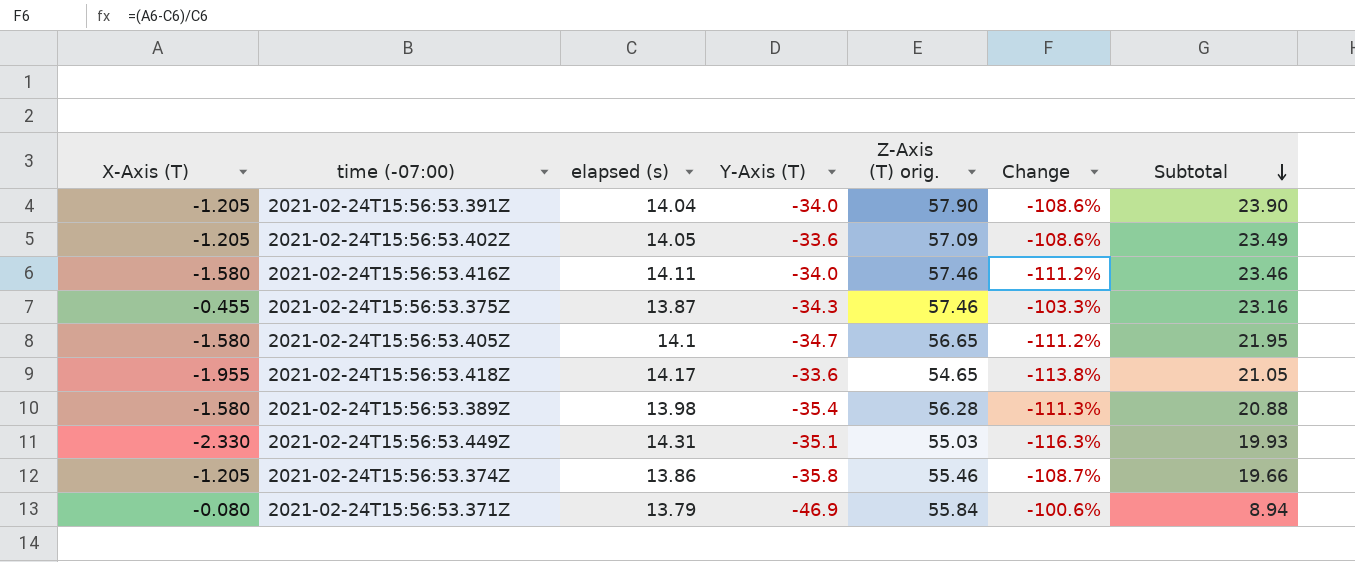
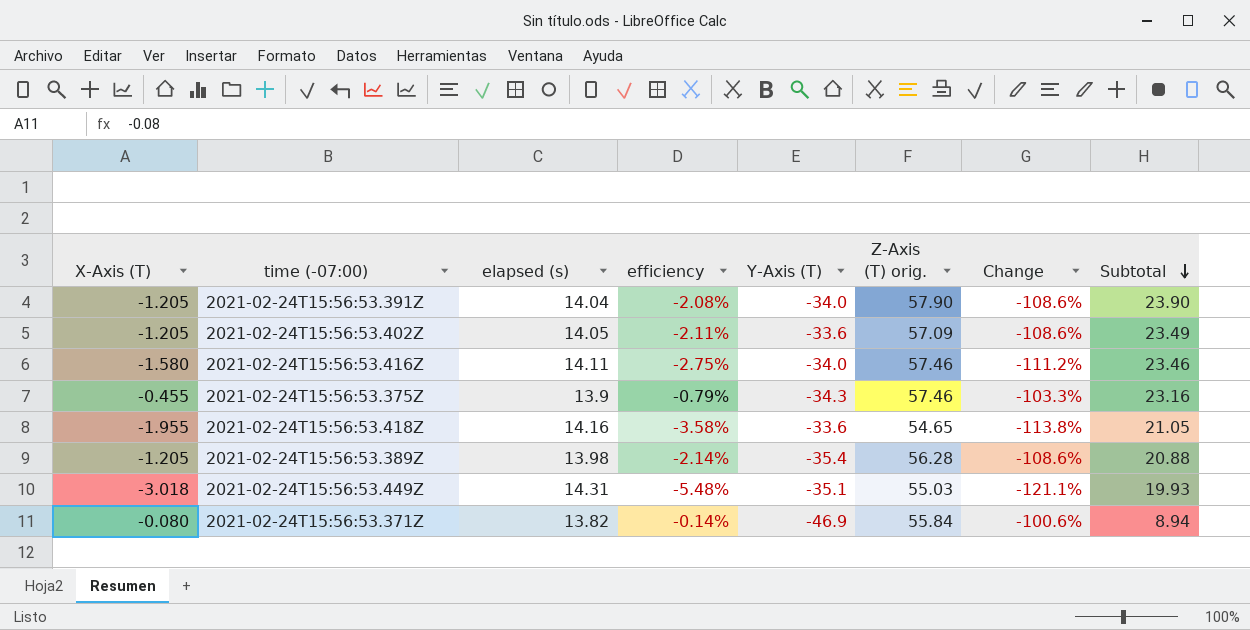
column efficiency | formula: none -> [X-Axis (T)] / [Z-Axis (T) orig.]
row 2021-02-24T15:56:53.405Z: -1.580 | 14.1 | -34.7 | 56.65 | -111.2% | 21.95 -> none
row 2021-02-24T15:56:53.374Z: -1.205 | 13.86 | -35.8 | 55.46 | -108.7% | 19.66 -> none
2021-02-24T15:56:53.375Z | elapsed (s): 13.87 -> 13.9
2021-02-24T15:56:53.418Z | elapsed (s): 14.17 -> 14.16
2021-02-24T15:56:53.389Z | X-Axis (T): -1.580 -> -1.205
2021-02-24T15:56:53.389Z | Change: -111.3% -> -108.6%
2021-02-24T15:56:53.449Z | X-Axis (T): -2.330 -> -3.018
2021-02-24T15:56:53.449Z | Change: -116.3% -> -121.1%
2021-02-24T15:56:53.371Z | elapsed (s): 13.79 -> 13.82

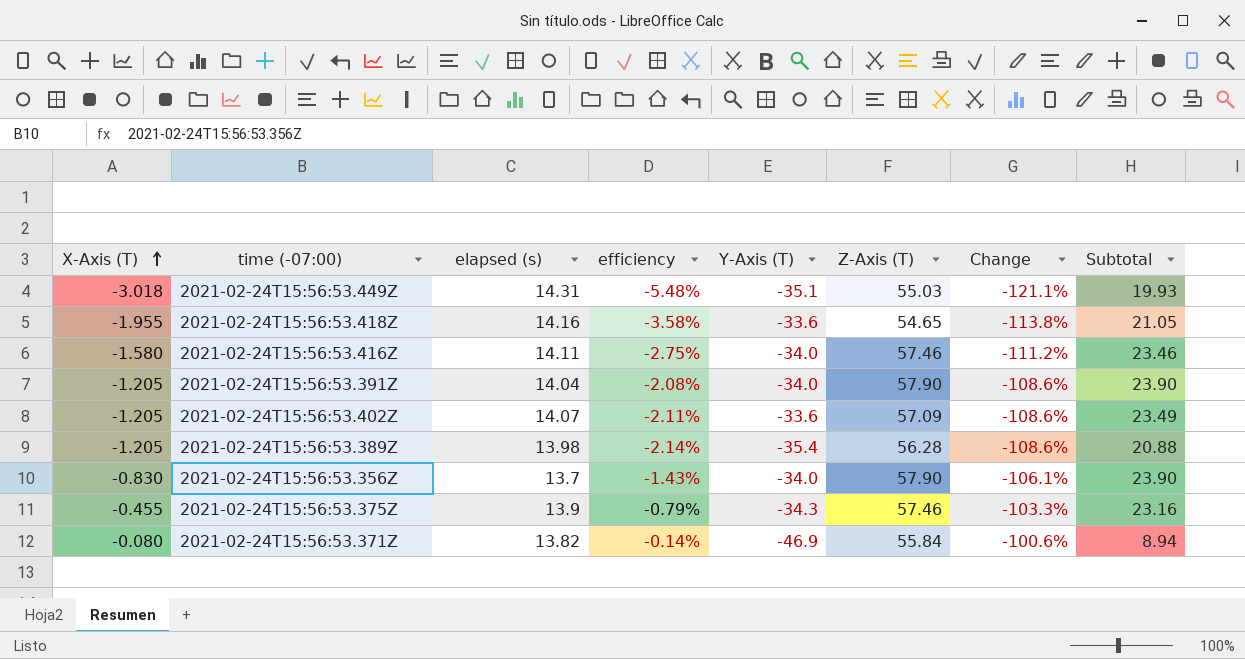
row order: Subtotal descending -> X-Axis (T) ascending
column name: Z-Axis (T) orig. -> Z-Axis (T)
2021-02-24T15:56:53.402Z | elapsed (s): 14.05 -> 14.07
row 2021-02-24T15:56:53.356Z: none -> -0.830 | 13.7 | -1.43% | -34.0 | 57.90 | -106.1% | 23.90

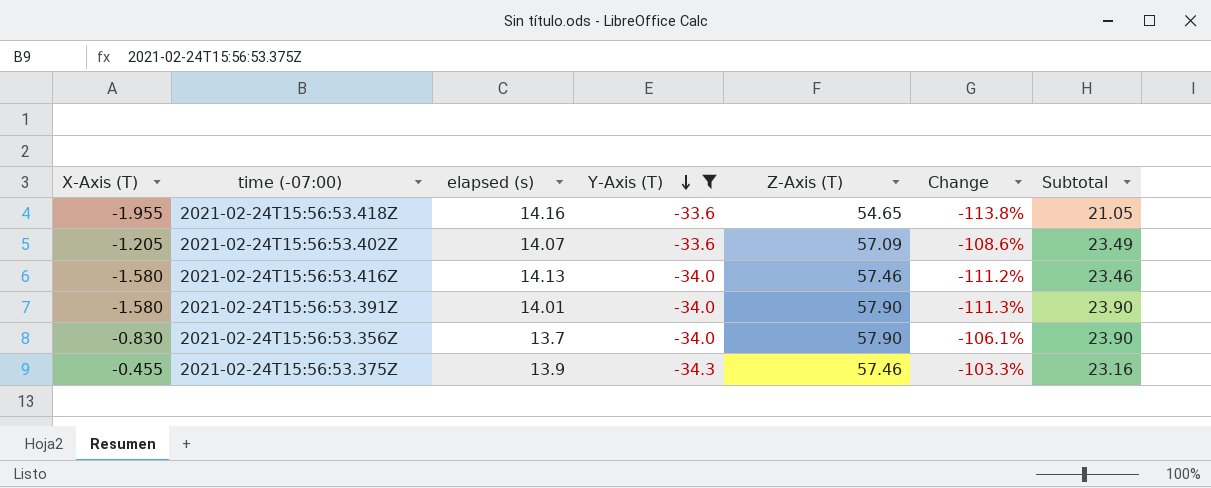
filter: none -> Y-Axis (T) >= -34.3
row order: X-Axis (T) ascending -> Y-Axis (T) descending
column efficiency | formula: [X-Axis (T)] / [Z-Axis (T)] -> none
2021-02-24T15:56:53.416Z | elapsed (s): 14.11 -> 14.13
2021-02-24T15:56:53.391Z | X-Axis (T): -1.205 -> -1.580
2021-02-24T15:56:53.391Z | elapsed (s): 14.04 -> 14.01
2021-02-24T15:56:53.391Z | Change: -108.6% -> -111.3%

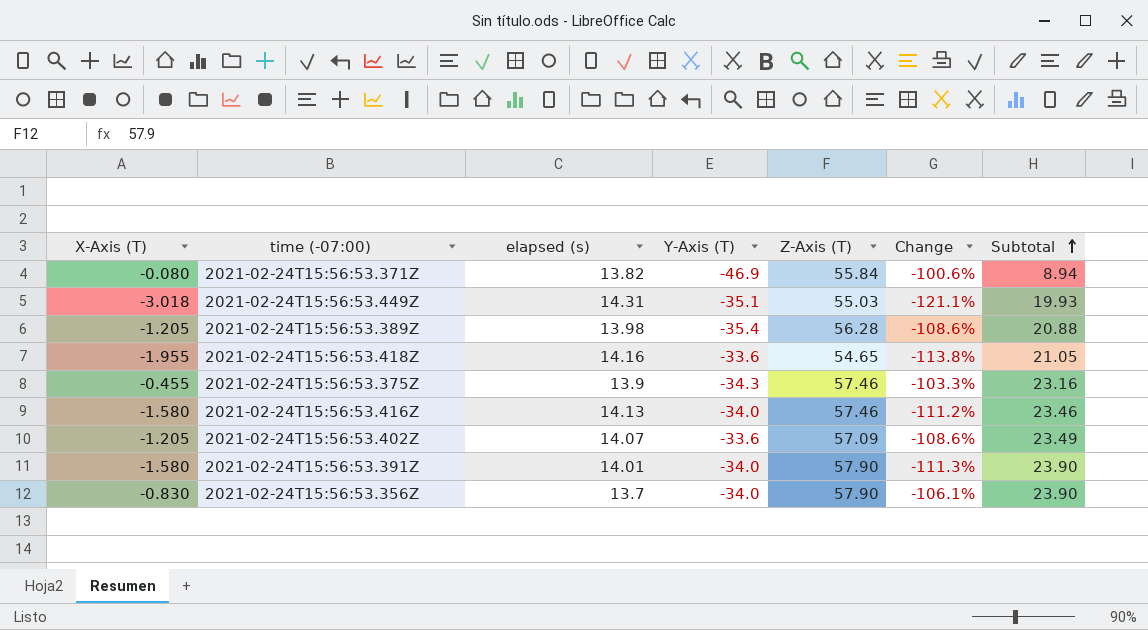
filter: Y-Axis (T) >= -34.3 -> none
row order: Y-Axis (T) descending -> Subtotal ascending

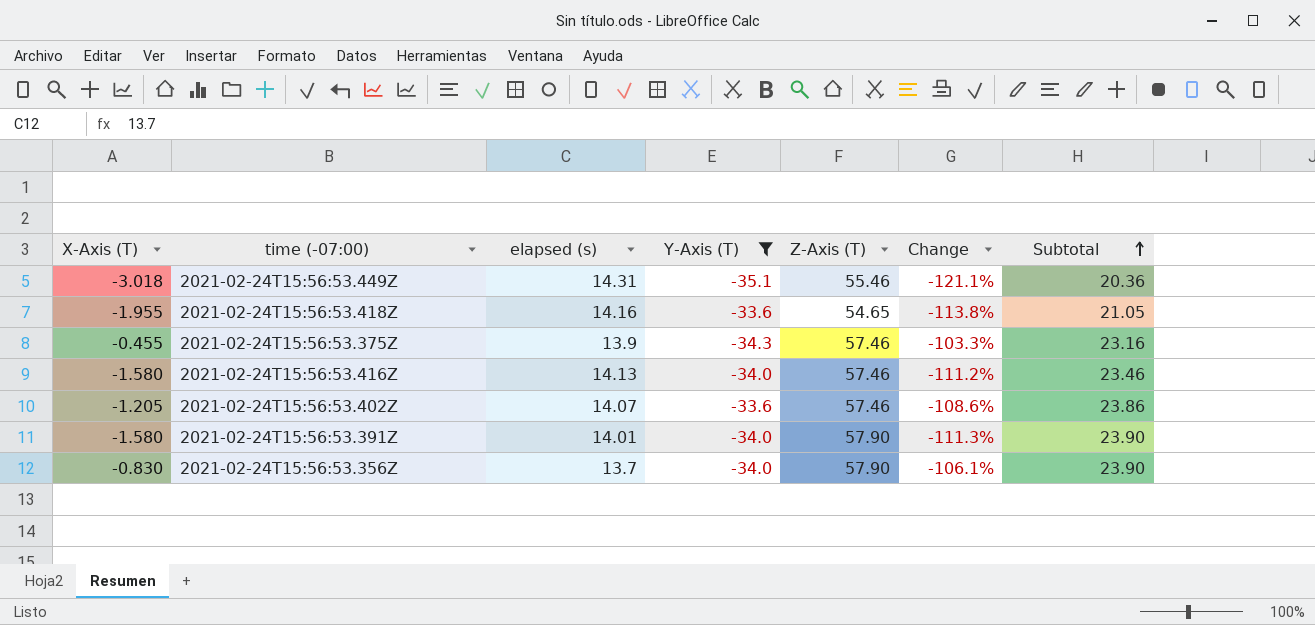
filter: none -> Y-Axis (T) >= -35.1
2021-02-24T15:56:53.449Z | Z-Axis (T): 55.03 -> 55.46
2021-02-24T15:56:53.449Z | Subtotal: 19.93 -> 20.36
2021-02-24T15:56:53.402Z | Z-Axis (T): 57.09 -> 57.46
2021-02-24T15:56:53.402Z | Subtotal: 23.49 -> 23.86

